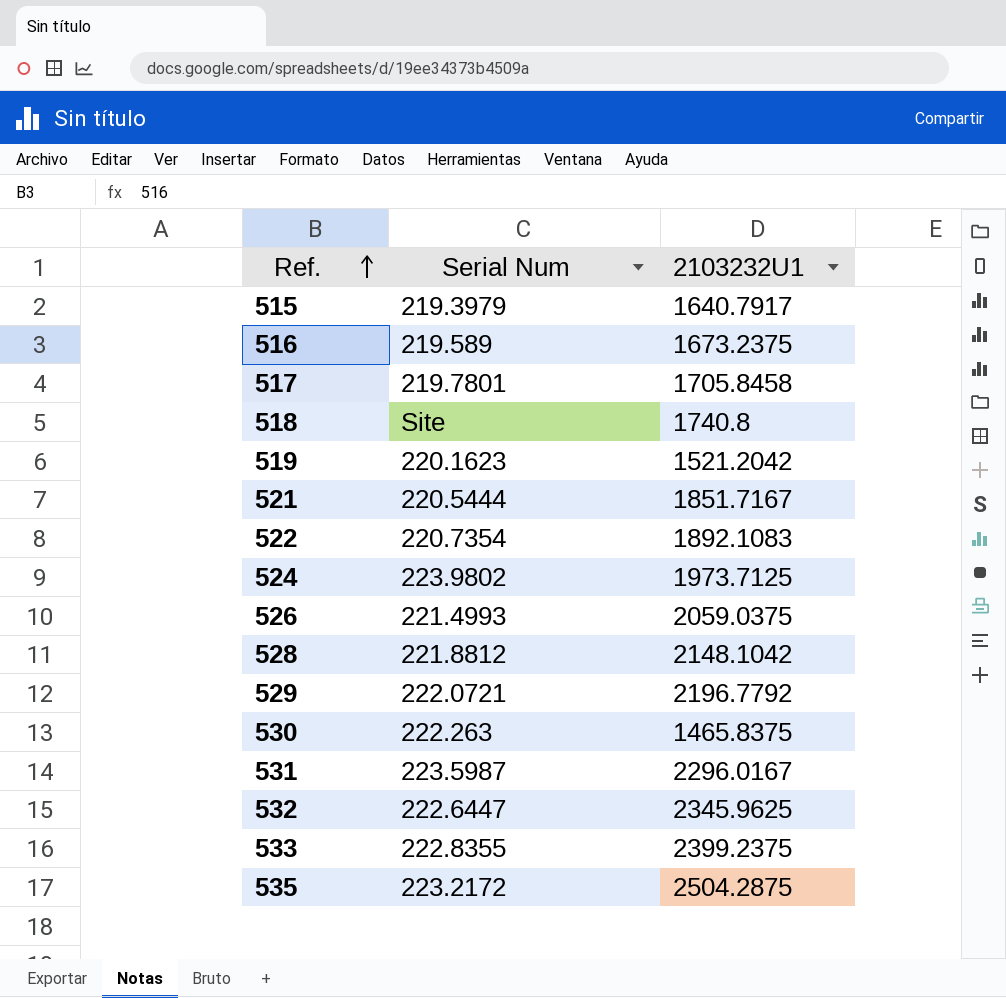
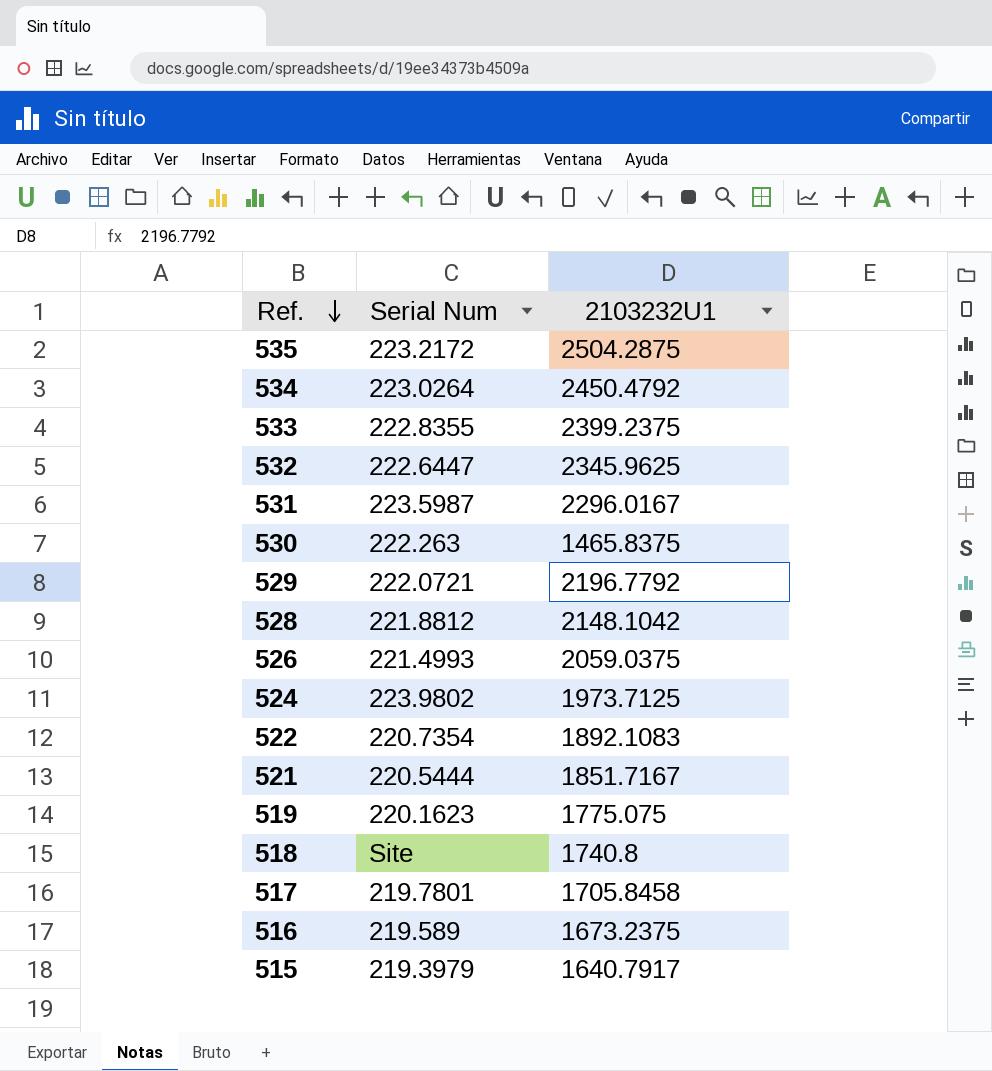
row order: Ref. ascending -> Ref. descending
row 534: none -> 223.0264 | 2450.4792
519 | 2103232U1: 1521.2042 -> 1775.075

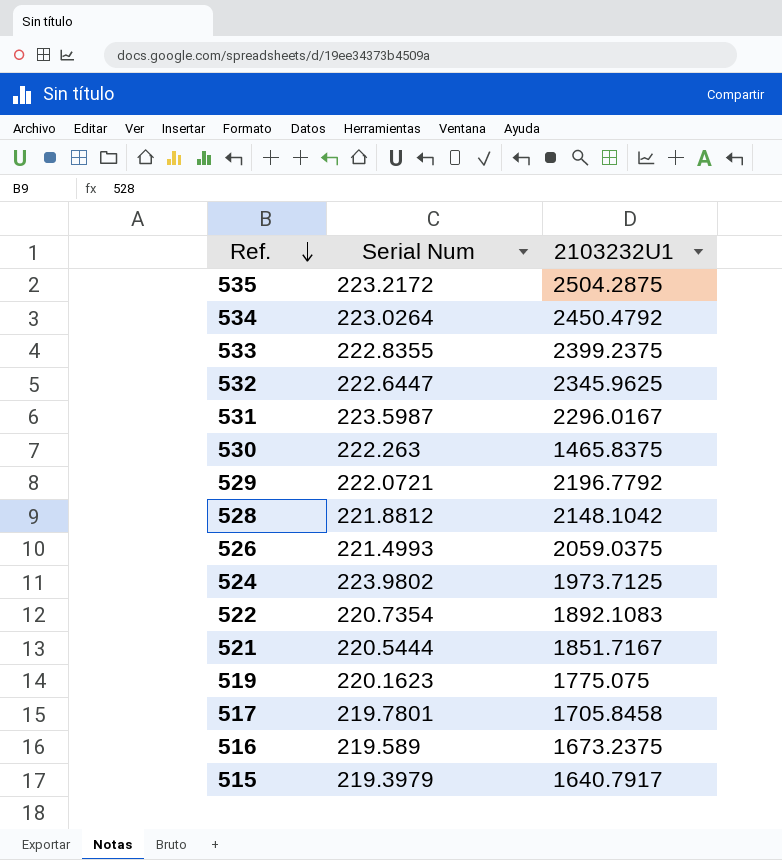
row 518: Site | 1740.8 -> none

